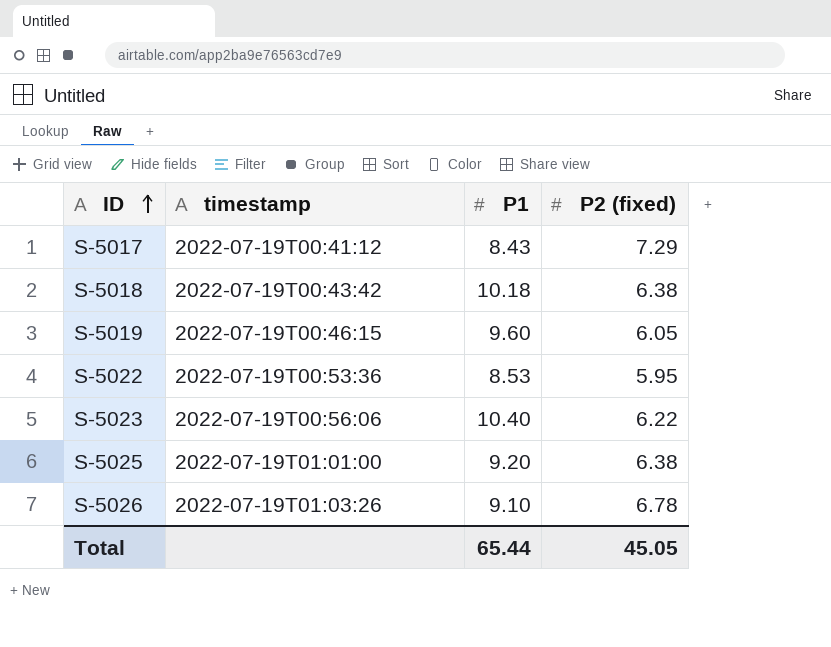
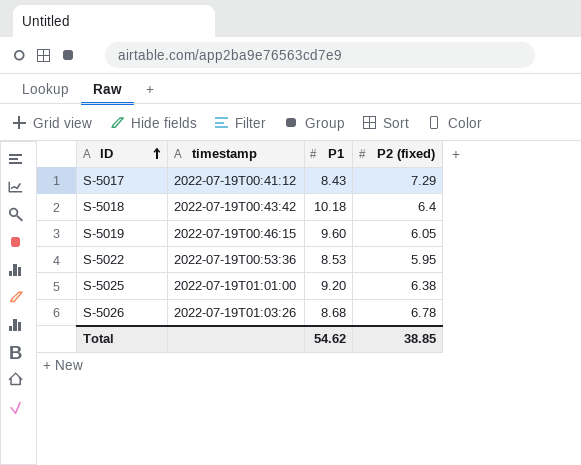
row S-5023: 2022-07-19T00:56:06 | 10.40 | 6.22 -> none
S-5018 | P2 (fixed): 6.38 -> 6.4
S-5026 | P1: 9.10 -> 8.68
Total | P1: 65.44 -> 54.62
Total | P2 (fixed): 45.05 -> 38.85

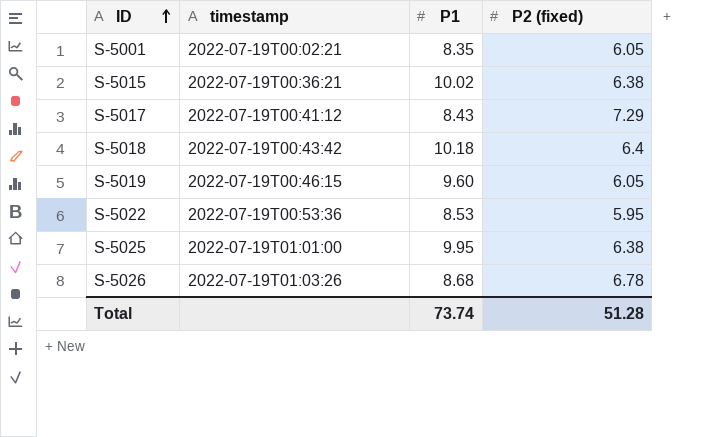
row S-5001: none -> 2022-07-19T00:02:21 | 8.35 | 6.05
row S-5015: none -> 2022-07-19T00:36:21 | 10.02 | 6.38
S-5025 | P1: 9.20 -> 9.95
Total | P1: 54.62 -> 73.74
Total | P2 (fixed): 38.85 -> 51.28

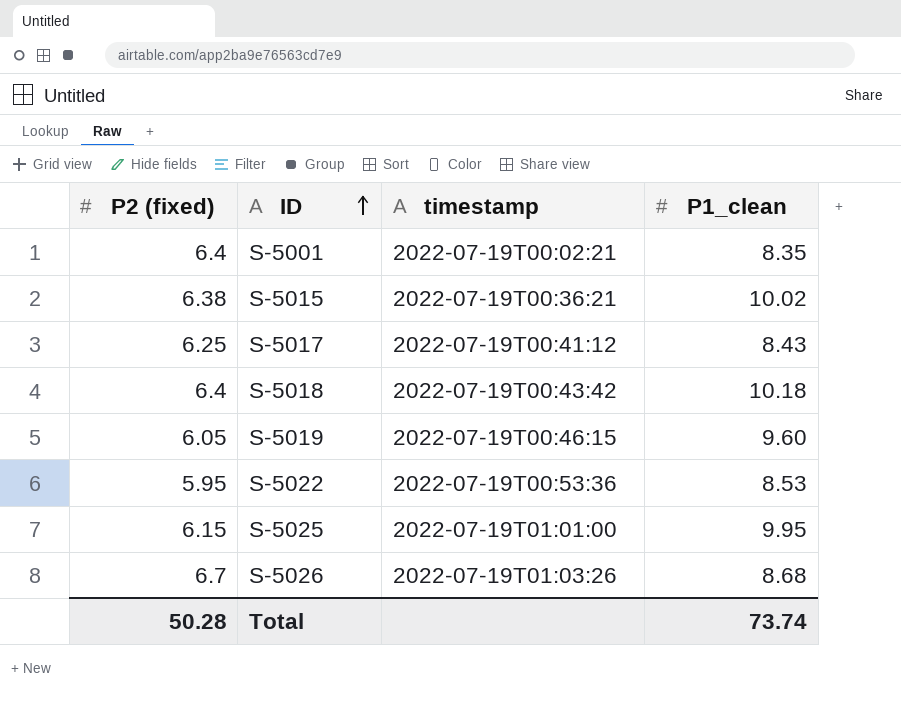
column P2 (fixed) | position: 4 -> 1
column name: P1 -> P1_clean
S-5001 | P2 (fixed): 6.05 -> 6.4
S-5017 | P2 (fixed): 7.29 -> 6.25
S-5025 | P2 (fixed): 6.38 -> 6.15
S-5026 | P2 (fixed): 6.78 -> 6.7
Total | P2 (fixed): 51.28 -> 50.28

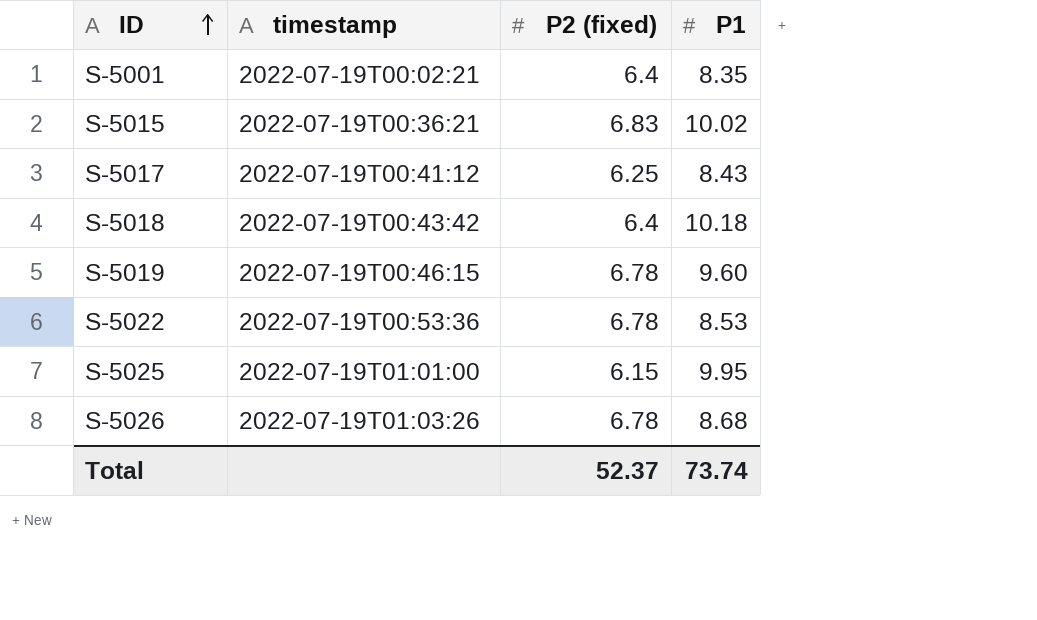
column P2 (fixed) | position: 1 -> 3
column name: P1_clean -> P1
S-5015 | P2 (fixed): 6.38 -> 6.83
S-5019 | P2 (fixed): 6.05 -> 6.78
S-5022 | P2 (fixed): 5.95 -> 6.78
S-5026 | P2 (fixed): 6.7 -> 6.78
Total | P2 (fixed): 50.28 -> 52.37

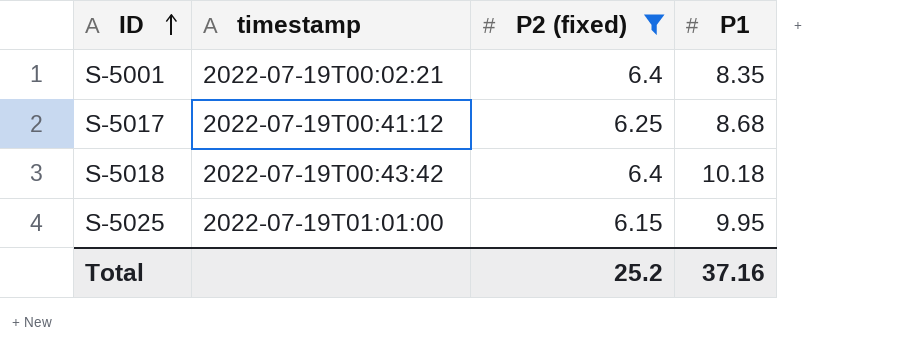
filter: none -> P2 (fixed) <= 6.4
S-5017 | P1: 8.43 -> 8.68
Total | P2 (fixed): 52.37 -> 25.2
Total | P1: 73.74 -> 37.16

